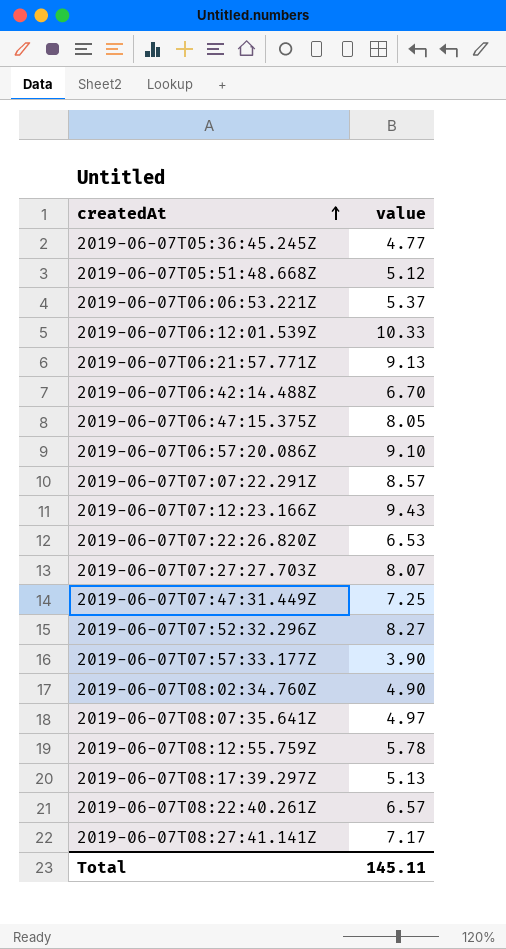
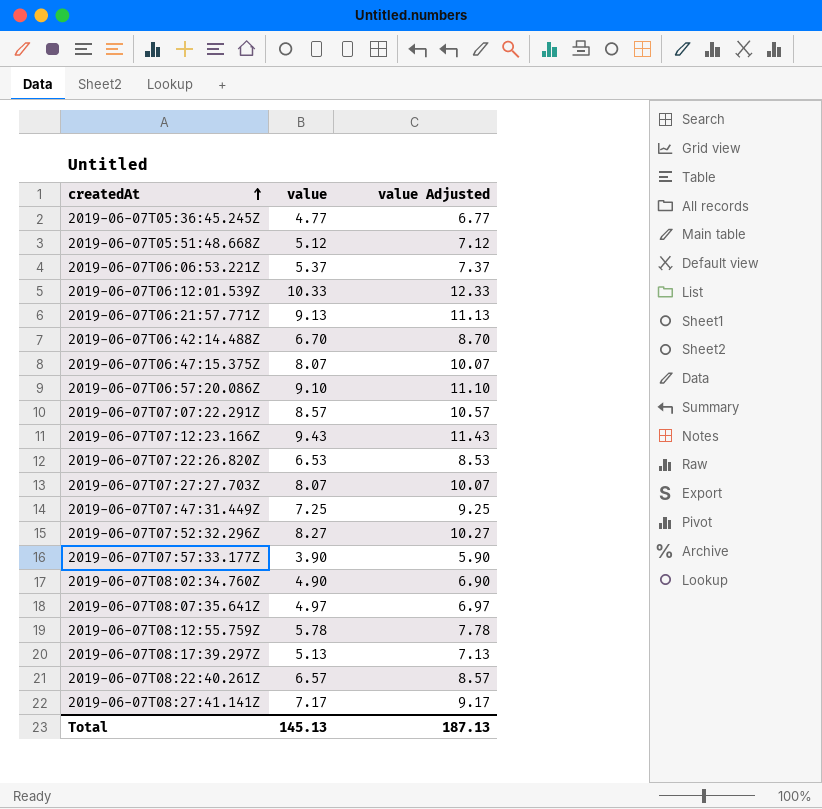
column value Adjusted | formula: none -> [value] + 2
2019-06-07T06:47:15.375Z | value: 8.05 -> 8.07
Total | value: 145.11 -> 145.13

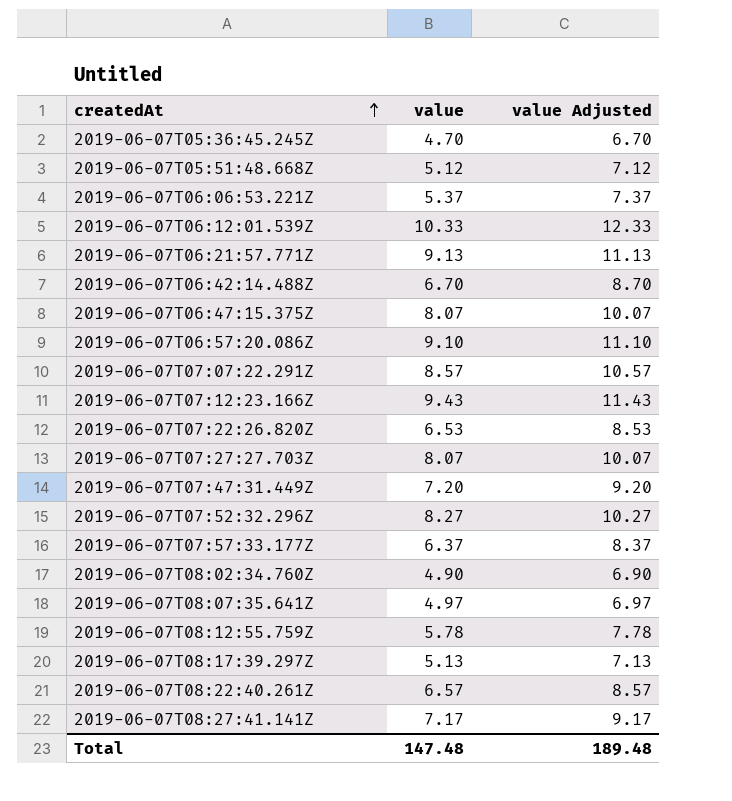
2019-06-07T05:36:45.245Z | value: 4.77 -> 4.70
2019-06-07T05:36:45.245Z | value Adjusted: 6.77 -> 6.70
2019-06-07T07:47:31.449Z | value: 7.25 -> 7.20
2019-06-07T07:47:31.449Z | value Adjusted: 9.25 -> 9.20
2019-06-07T07:57:33.177Z | value: 3.90 -> 6.37
2019-06-07T07:57:33.177Z | value Adjusted: 5.90 -> 8.37
Total | value: 145.13 -> 147.48
Total | value Adjusted: 187.13 -> 189.48

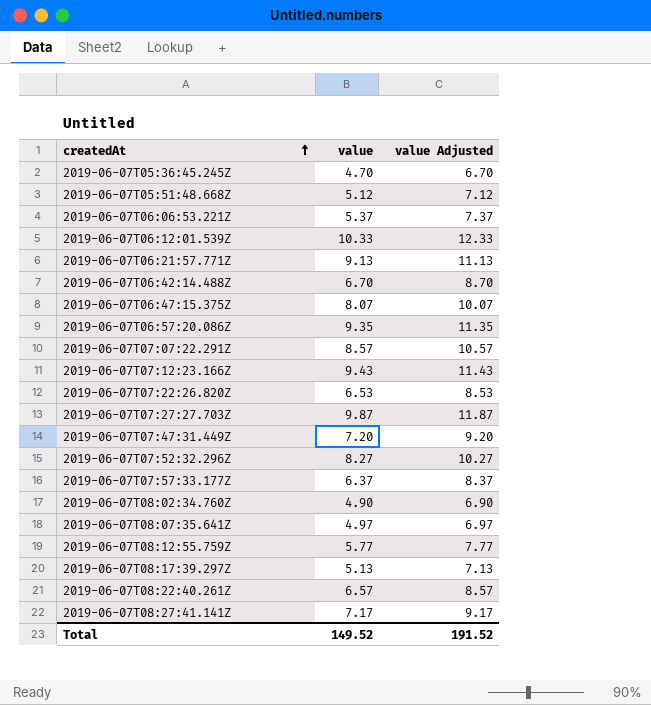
2019-06-07T06:57:20.086Z | value: 9.10 -> 9.35
2019-06-07T06:57:20.086Z | value Adjusted: 11.10 -> 11.35
2019-06-07T07:27:27.703Z | value: 8.07 -> 9.87
2019-06-07T07:27:27.703Z | value Adjusted: 10.07 -> 11.87
2019-06-07T08:12:55.759Z | value: 5.78 -> 5.77
2019-06-07T08:12:55.759Z | value Adjusted: 7.78 -> 7.77
Total | value: 147.48 -> 149.52
Total | value Adjusted: 189.48 -> 191.52

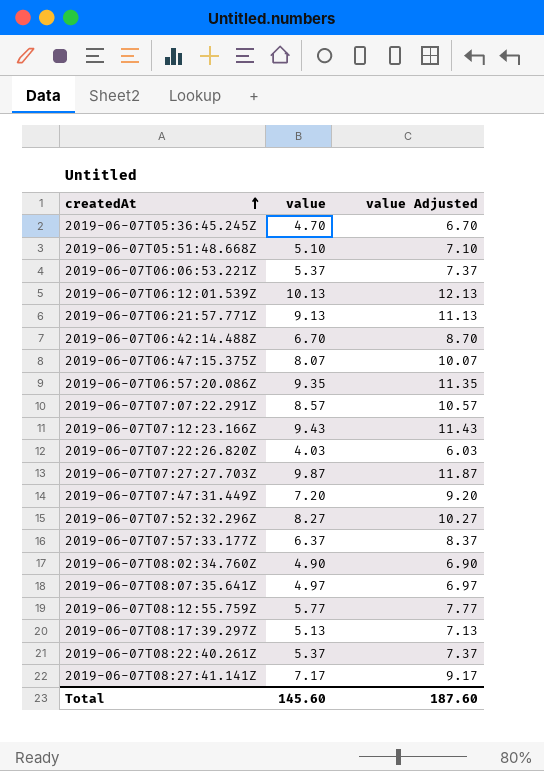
2019-06-07T05:51:48.668Z | value: 5.12 -> 5.10
2019-06-07T05:51:48.668Z | value Adjusted: 7.12 -> 7.10
2019-06-07T06:12:01.539Z | value: 10.33 -> 10.13
2019-06-07T06:12:01.539Z | value Adjusted: 12.33 -> 12.13
2019-06-07T07:22:26.820Z | value: 6.53 -> 4.03
2019-06-07T07:22:26.820Z | value Adjusted: 8.53 -> 6.03
2019-06-07T08:22:40.261Z | value: 6.57 -> 5.37
2019-06-07T08:22:40.261Z | value Adjusted: 8.57 -> 7.37
Total | value: 149.52 -> 145.60
Total | value Adjusted: 191.52 -> 187.60

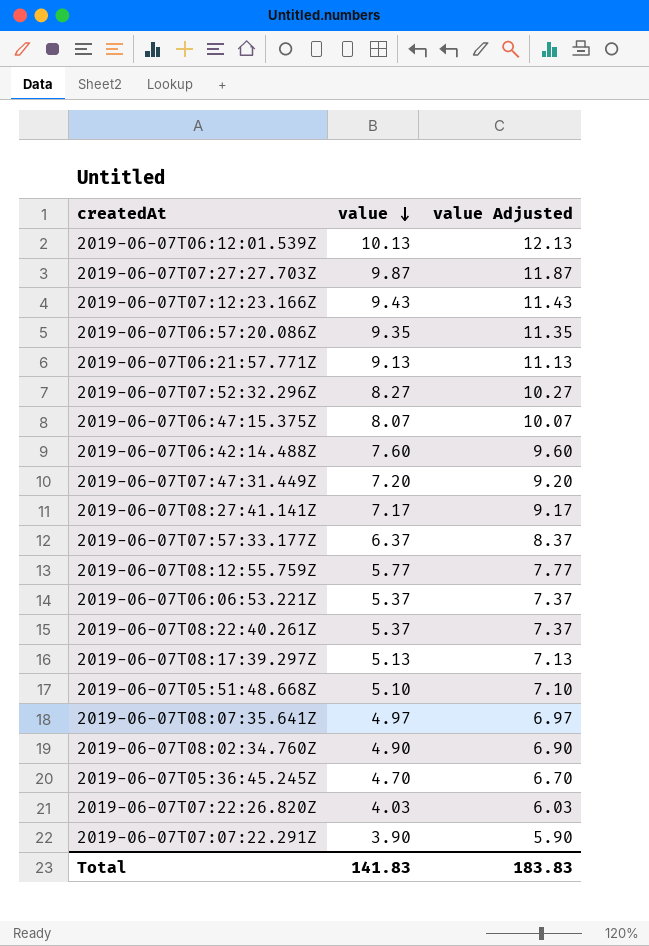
row order: createdAt ascending -> value descending
2019-06-07T06:42:14.488Z | value: 6.70 -> 7.60
2019-06-07T06:42:14.488Z | value Adjusted: 8.70 -> 9.60
2019-06-07T07:07:22.291Z | value: 8.57 -> 3.90
2019-06-07T07:07:22.291Z | value Adjusted: 10.57 -> 5.90
Total | value: 145.60 -> 141.83
Total | value Adjusted: 187.60 -> 183.83

